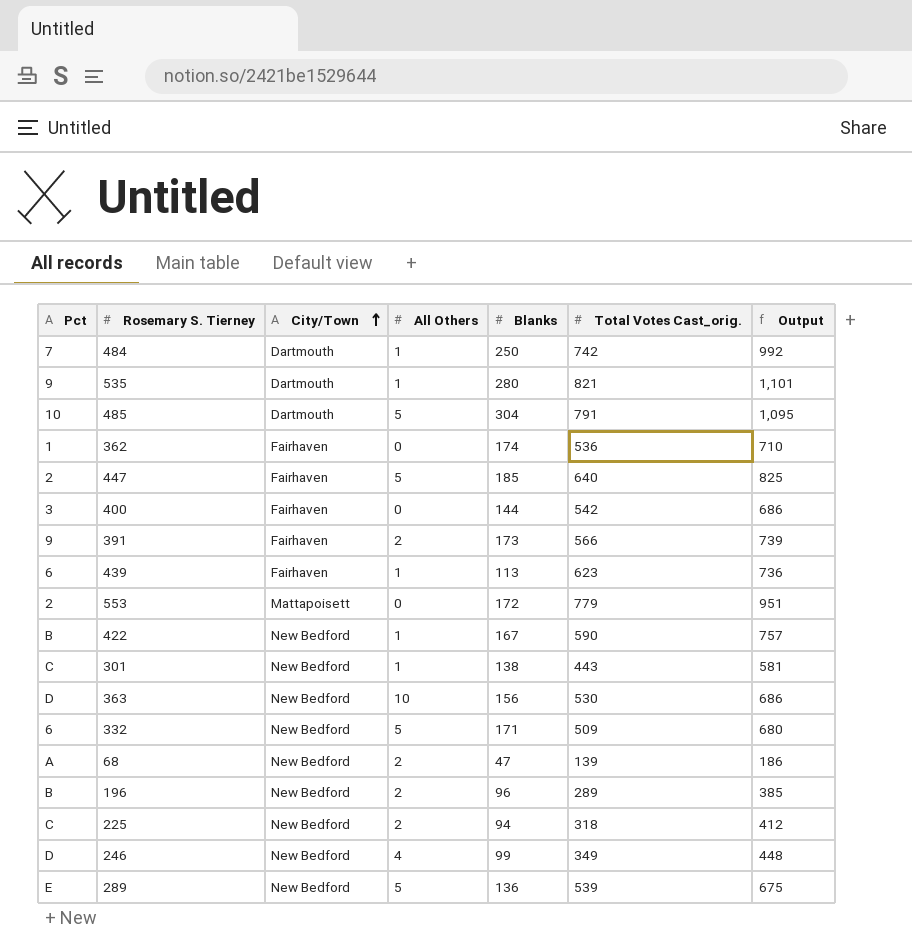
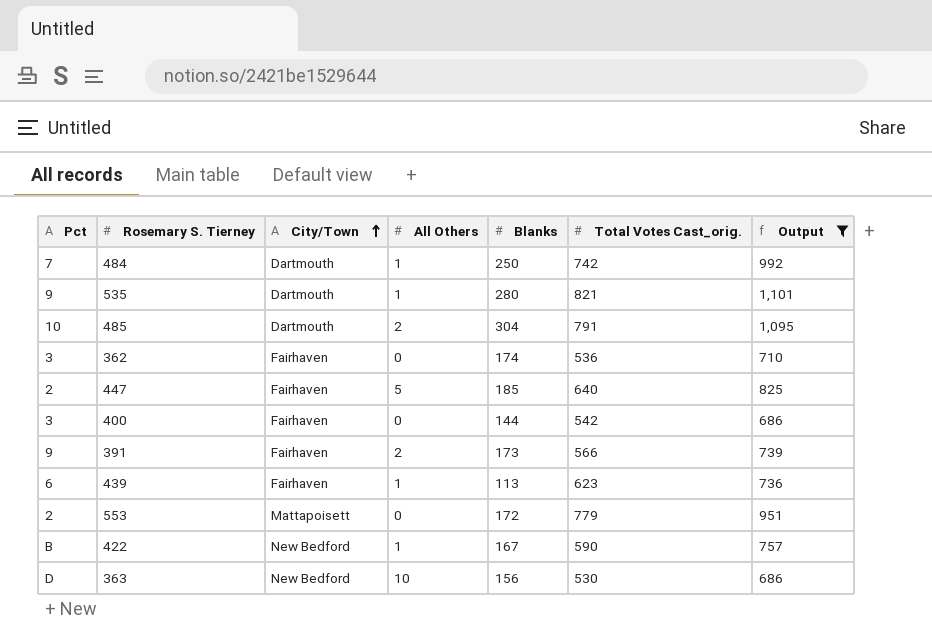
filter: none -> Output >= 686
485 | All Others: 5 -> 2
362 | Pct: 1 -> 3

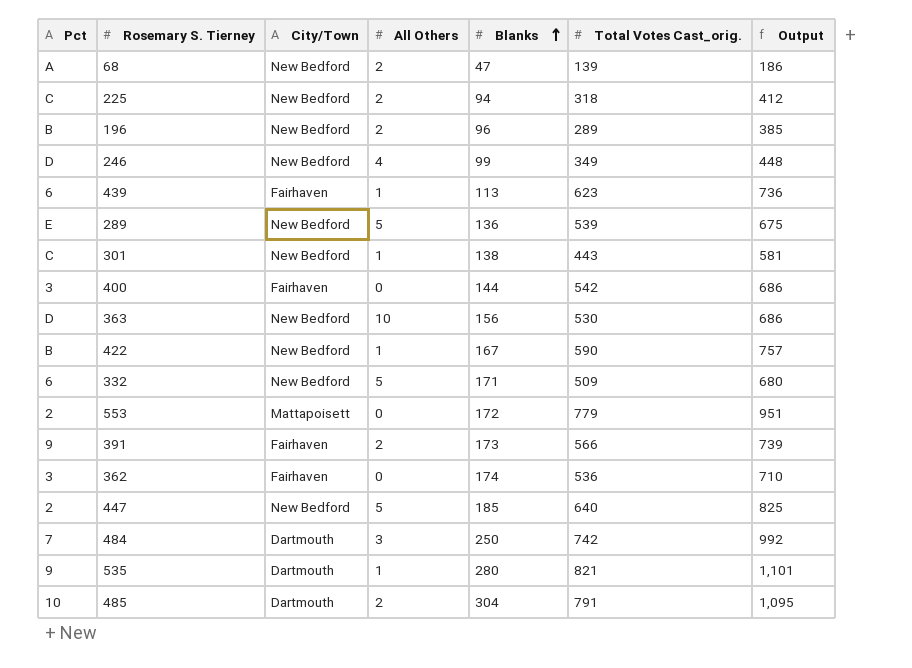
filter: Output >= 686 -> none
row order: City/Town ascending -> Blanks ascending
447 | City/Town: Fairhaven -> New Bedford
484 | All Others: 1 -> 3

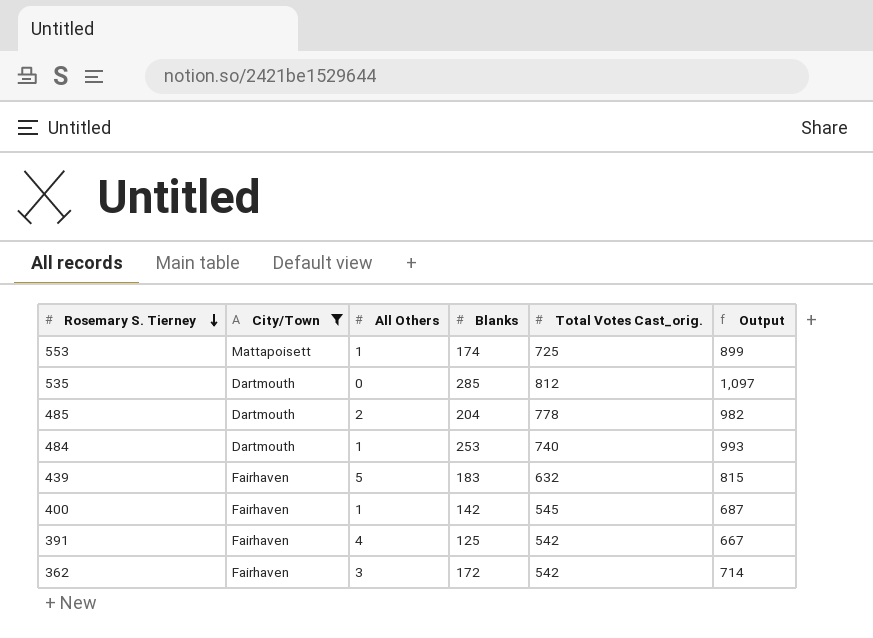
filter: none -> City/Town != New Bedford
row order: Blanks ascending -> Rosemary S. Tierney descending
column Pct | position: 1 -> none
553 | All Others: 0 -> 1
553 | Blanks: 172 -> 174
553 | Total Votes Cast_orig.: 779 -> 725
553 | Output: 951 -> 899
535 | All Others: 1 -> 0
535 | Blanks: 280 -> 285
535 | Total Votes Cast_orig.: 821 -> 812
535 | Output: 1,101 -> 1,097
485 | Blanks: 304 -> 204
485 | Total Votes Cast_orig.: 791 -> 778
485 | Output: 1,095 -> 982
484 | All Others: 3 -> 1
484 | Blanks: 250 -> 253
484 | Total Votes Cast_orig.: 742 -> 740
484 | Output: 992 -> 993
439 | All Others: 1 -> 5
439 | Blanks: 113 -> 183
439 | Total Votes Cast_orig.: 623 -> 632
439 | Output: 736 -> 815
400 | All Others: 0 -> 1
400 | Blanks: 144 -> 142
400 | Total Votes Cast_orig.: 542 -> 545
400 | Output: 686 -> 687
391 | All Others: 2 -> 4
391 | Blanks: 173 -> 125
391 | Total Votes Cast_orig.: 566 -> 542
391 | Output: 739 -> 667
362 | All Others: 0 -> 3
362 | Blanks: 174 -> 172
362 | Total Votes Cast_orig.: 536 -> 542
362 | Output: 710 -> 714

